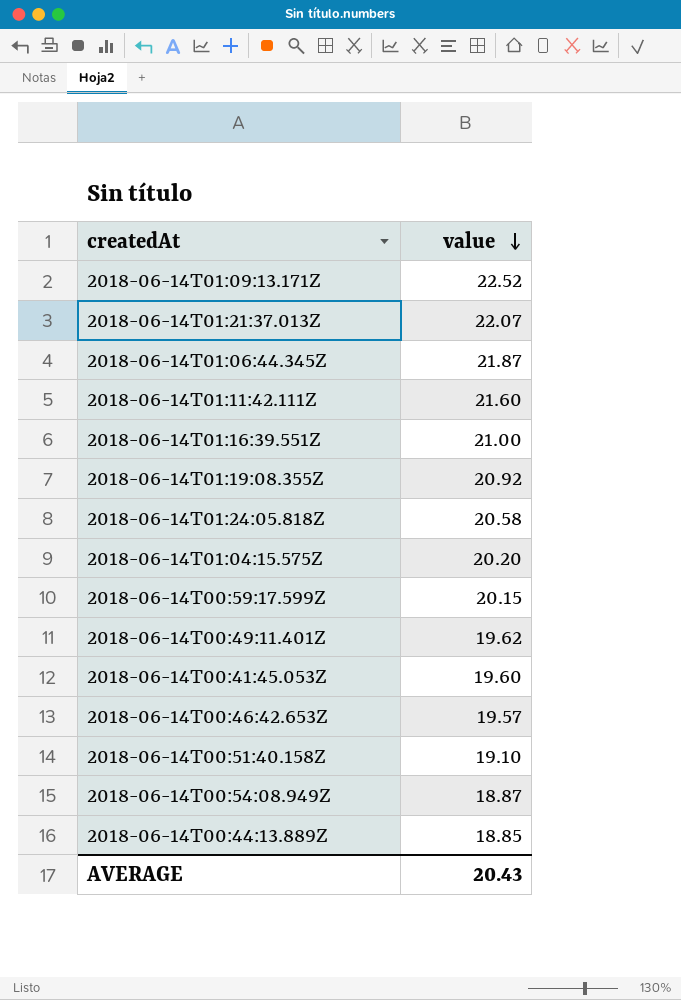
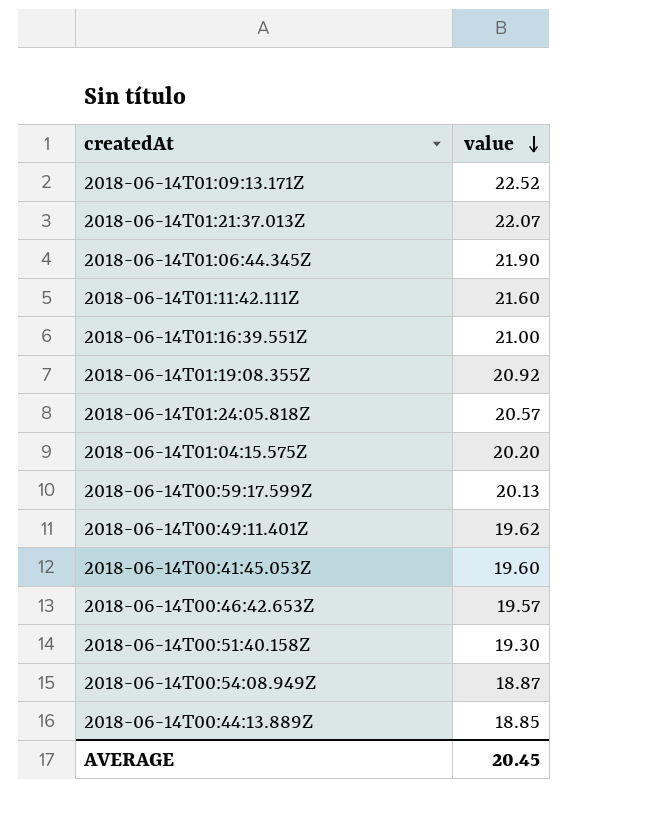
2018-06-14T01:06:44.345Z | value: 21.87 -> 21.90
2018-06-14T01:24:05.818Z | value: 20.58 -> 20.57
2018-06-14T00:59:17.599Z | value: 20.15 -> 20.13
2018-06-14T00:51:40.158Z | value: 19.10 -> 19.30
AVERAGE | value: 20.43 -> 20.45

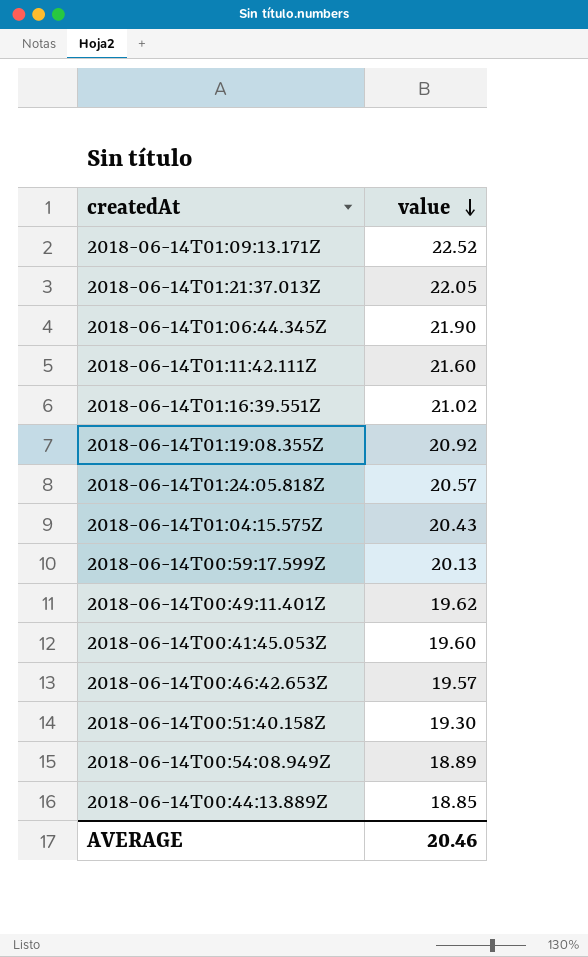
2018-06-14T01:21:37.013Z | value: 22.07 -> 22.05
2018-06-14T01:16:39.551Z | value: 21.00 -> 21.02
2018-06-14T01:04:15.575Z | value: 20.20 -> 20.43
2018-06-14T00:54:08.949Z | value: 18.87 -> 18.89
AVERAGE | value: 20.45 -> 20.46

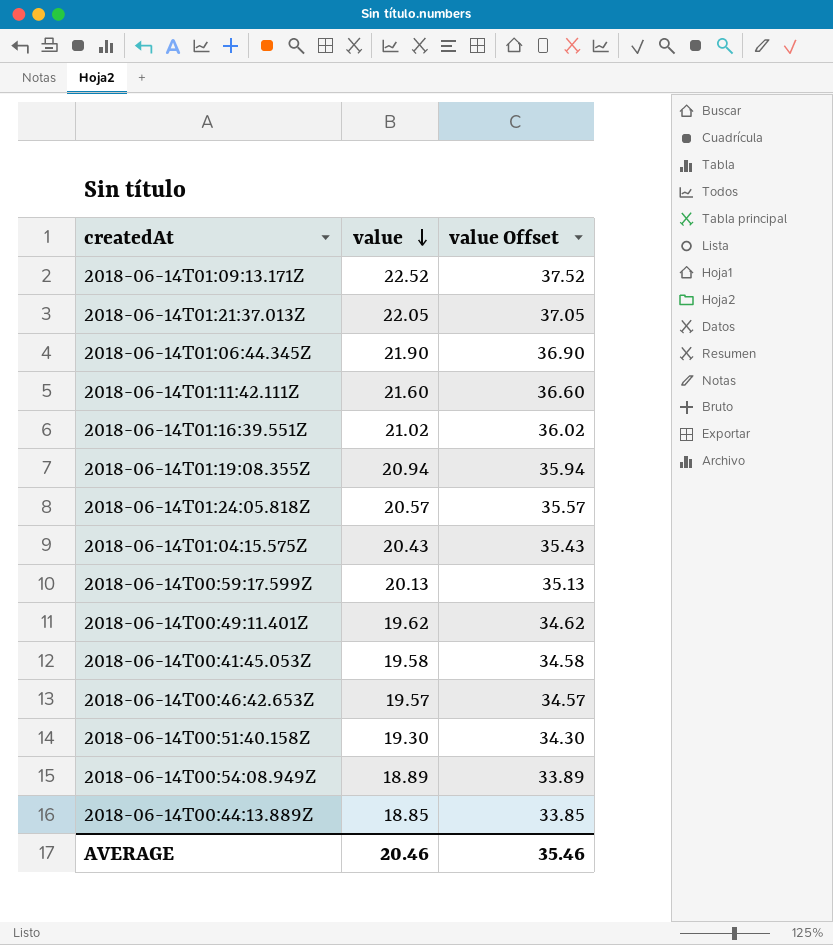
column value Offset | formula: none -> [value] + 15
2018-06-14T01:19:08.355Z | value: 20.92 -> 20.94
2018-06-14T00:41:45.053Z | value: 19.60 -> 19.58

